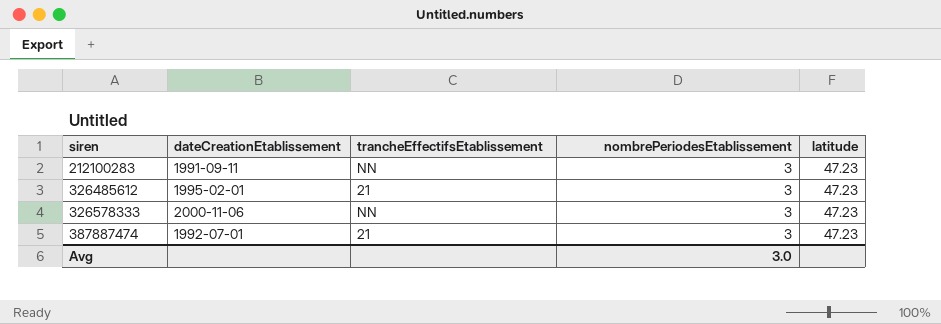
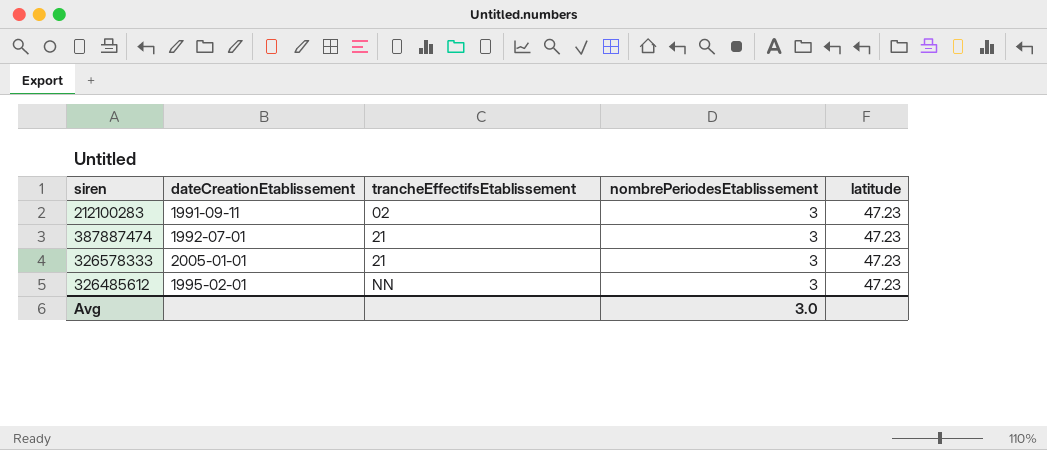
row order: siren ascending -> trancheEffectifsEtablissement ascending
212100283 | trancheEffectifsEtablissement: NN -> 02
326578333 | dateCreationEtablissement: 2000-11-06 -> 2005-01-01
326578333 | trancheEffectifsEtablissement: NN -> 21
326485612 | trancheEffectifsEtablissement: 21 -> NN

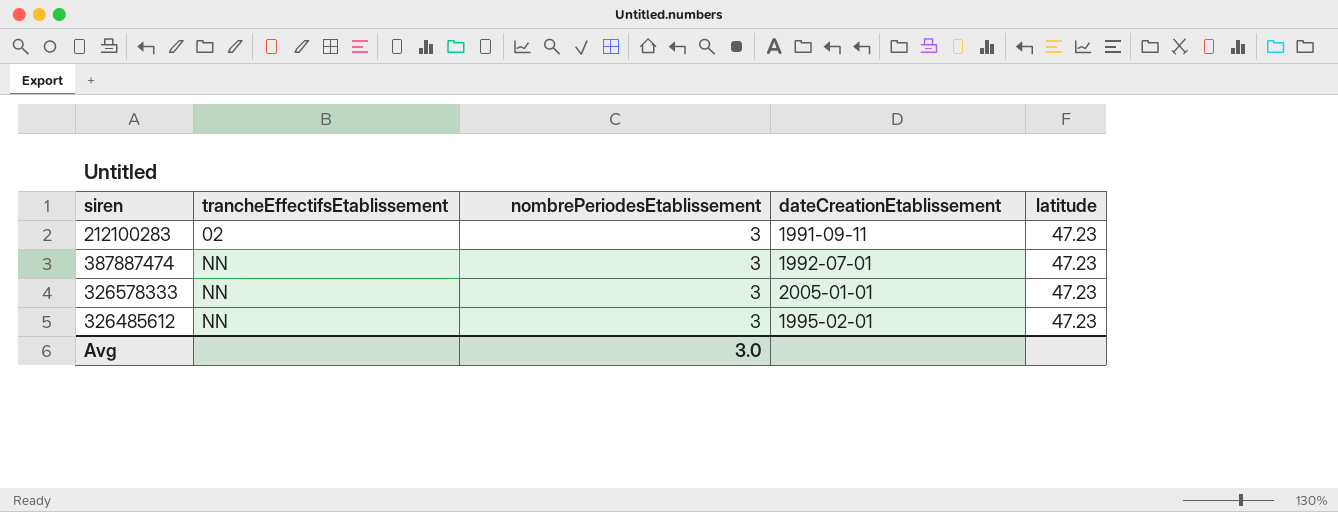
column dateCreationEtablissement | position: 2 -> 4
387887474 | trancheEffectifsEtablissement: 21 -> NN
326578333 | trancheEffectifsEtablissement: 21 -> NN

